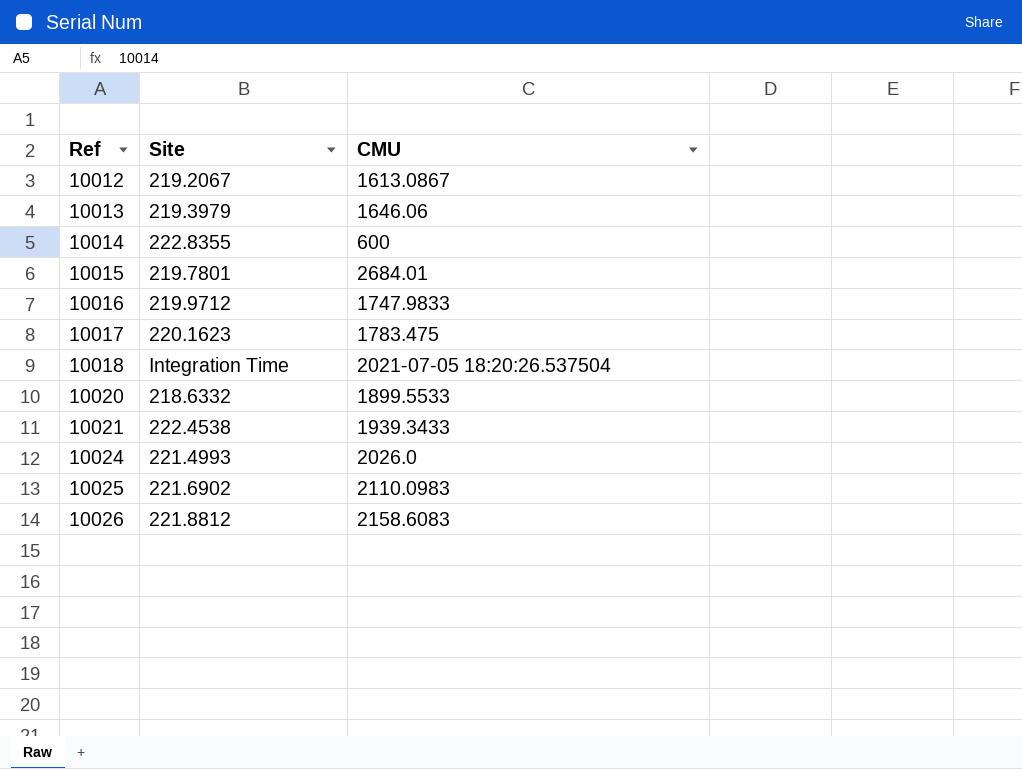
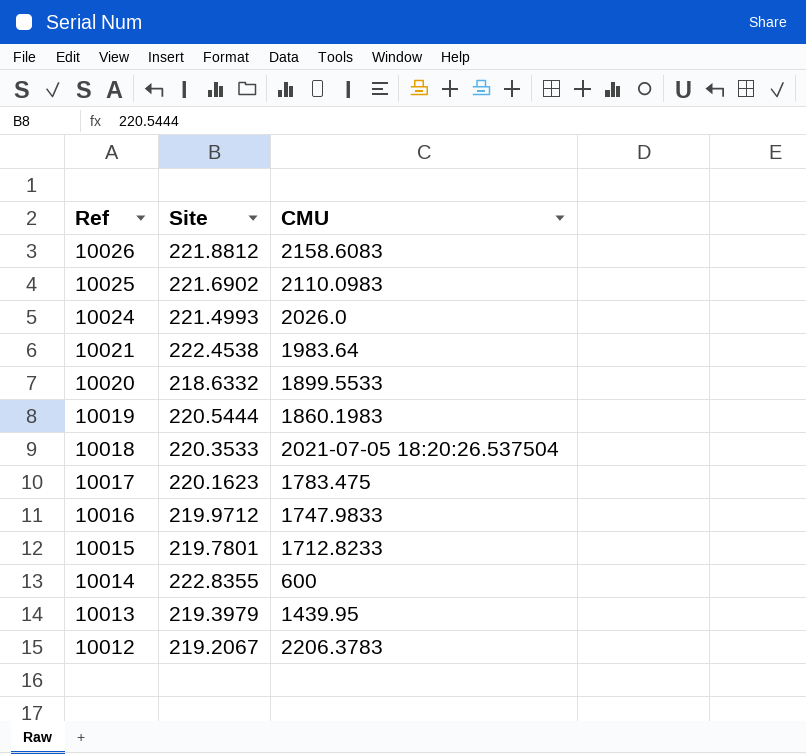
row order: Ref ascending -> Ref descending
10021 | CMU: 1939.3433 -> 1983.64
row 10019: none -> 220.5444 | 1860.1983
10018 | Site: Integration Time -> 220.3533
10015 | CMU: 2684.01 -> 1712.8233
10013 | CMU: 1646.06 -> 1439.95
10012 | CMU: 1613.0867 -> 2206.3783

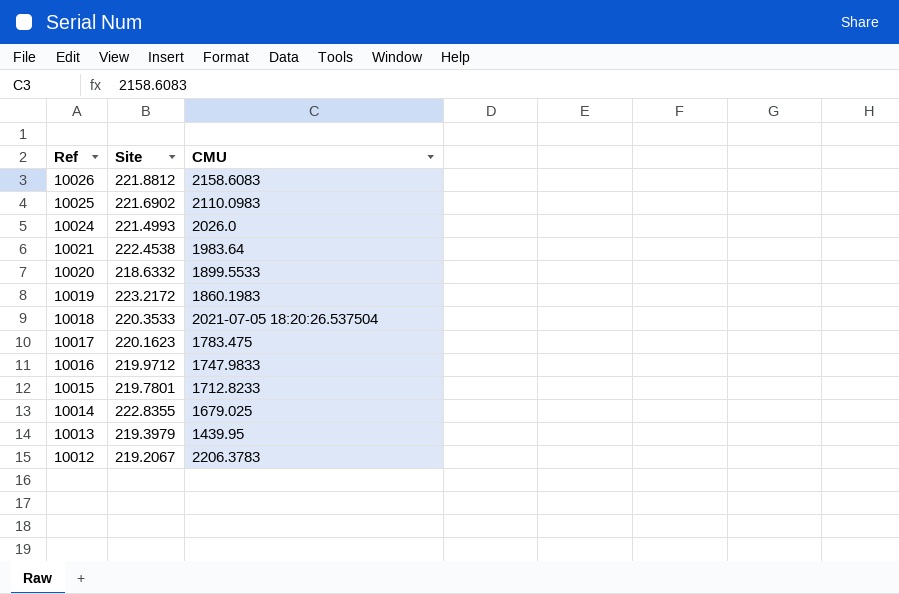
10019 | Site: 220.5444 -> 223.2172
10014 | CMU: 600 -> 1679.025

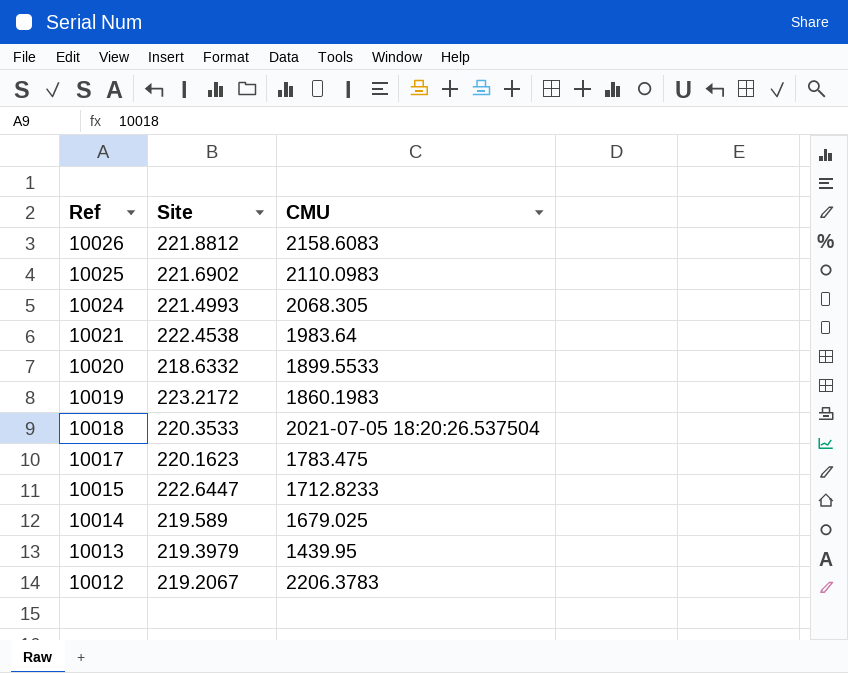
row 10016: 219.9712 | 1747.9833 -> none
10024 | CMU: 2026.0 -> 2068.305
10015 | Site: 219.7801 -> 222.6447
10014 | Site: 222.8355 -> 219.589

